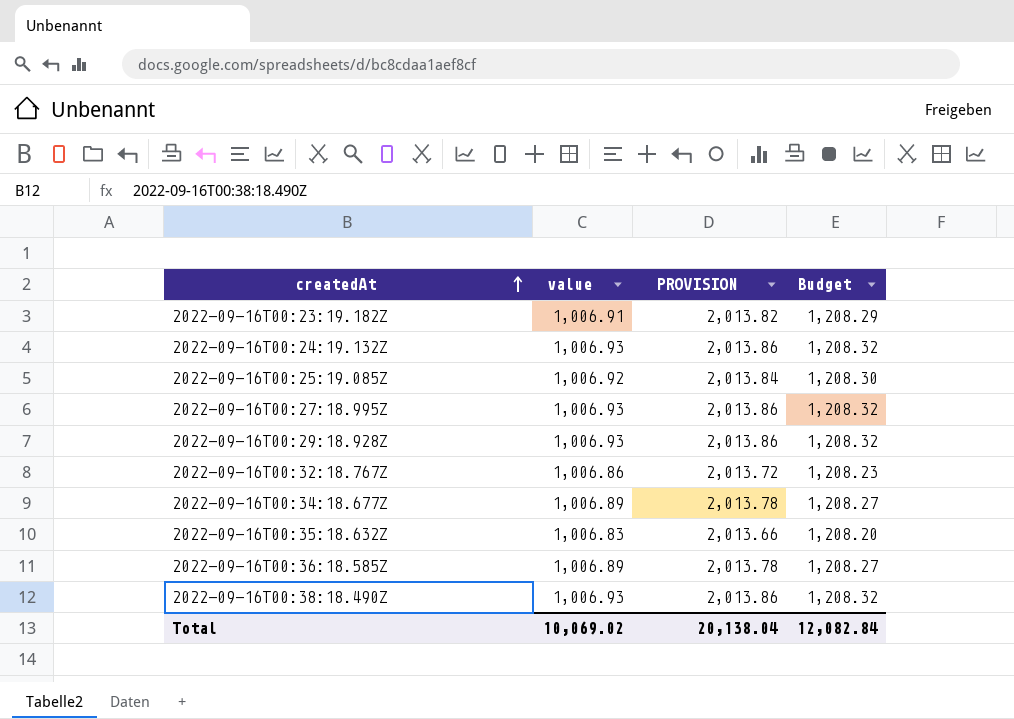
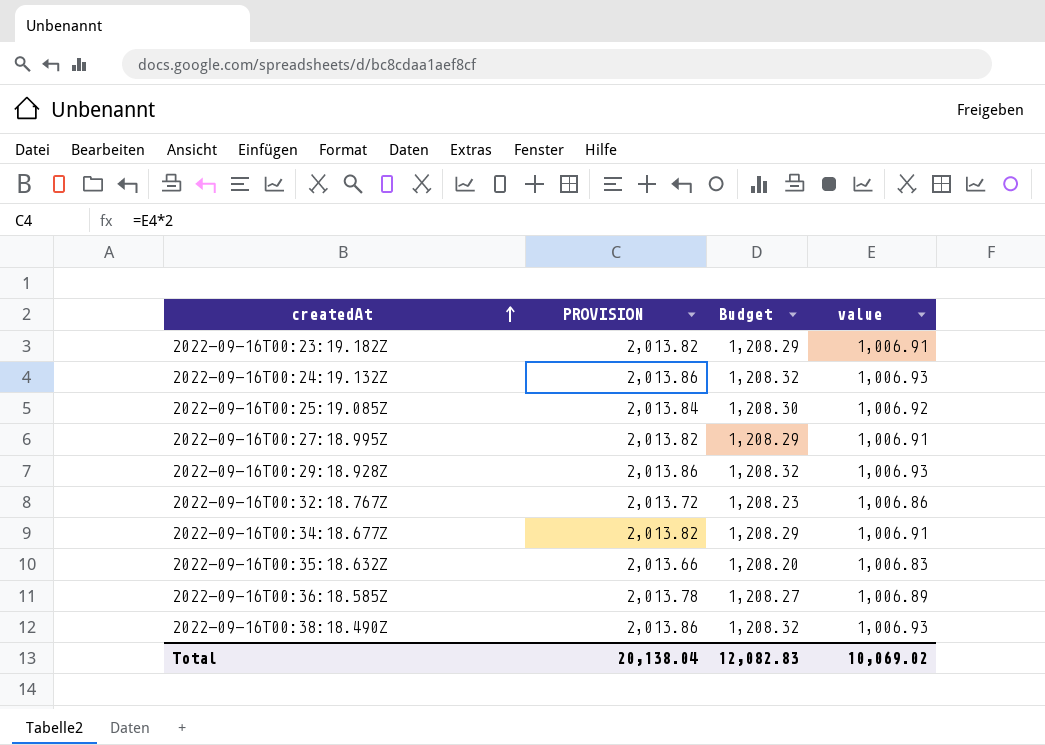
column value | position: 2 -> 4
2022-09-16T00:27:18.995Z | PROVISION: 2,013.86 -> 2,013.82
2022-09-16T00:27:18.995Z | Budget: 1,208.32 -> 1,208.29
2022-09-16T00:27:18.995Z | value: 1,006.93 -> 1,006.91
2022-09-16T00:34:18.677Z | PROVISION: 2,013.78 -> 2,013.82
2022-09-16T00:34:18.677Z | Budget: 1,208.27 -> 1,208.29
2022-09-16T00:34:18.677Z | value: 1,006.89 -> 1,006.91
Total | Budget: 12,082.84 -> 12,082.83

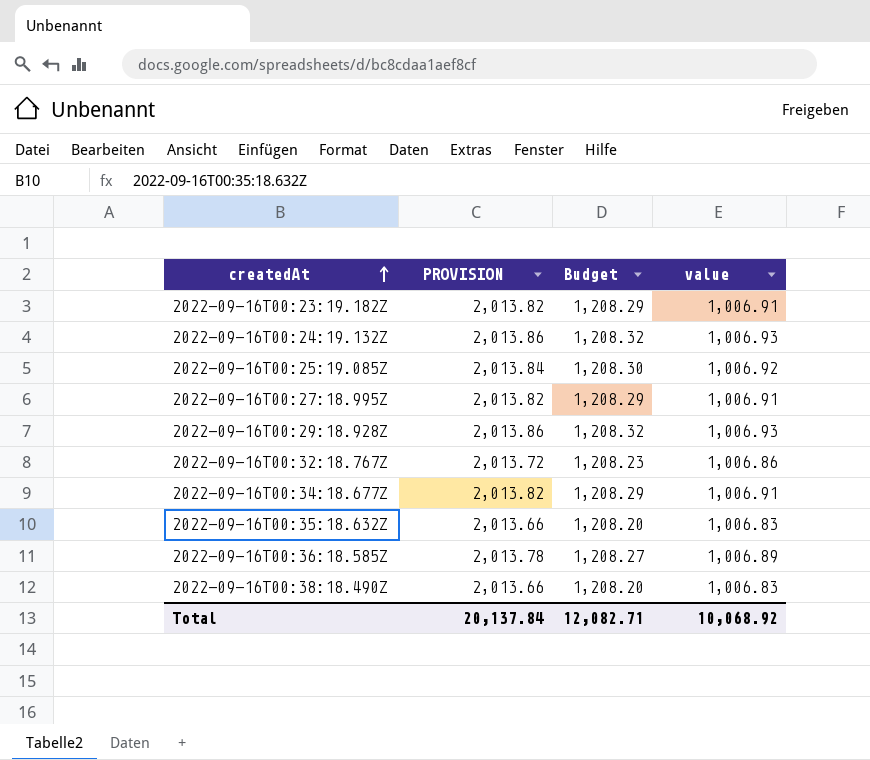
2022-09-16T00:38:18.490Z | PROVISION: 2,013.86 -> 2,013.66
2022-09-16T00:38:18.490Z | Budget: 1,208.32 -> 1,208.20
2022-09-16T00:38:18.490Z | value: 1,006.93 -> 1,006.83
Total | PROVISION: 20,138.04 -> 20,137.84
Total | Budget: 12,082.83 -> 12,082.71
Total | value: 10,069.02 -> 10,068.92

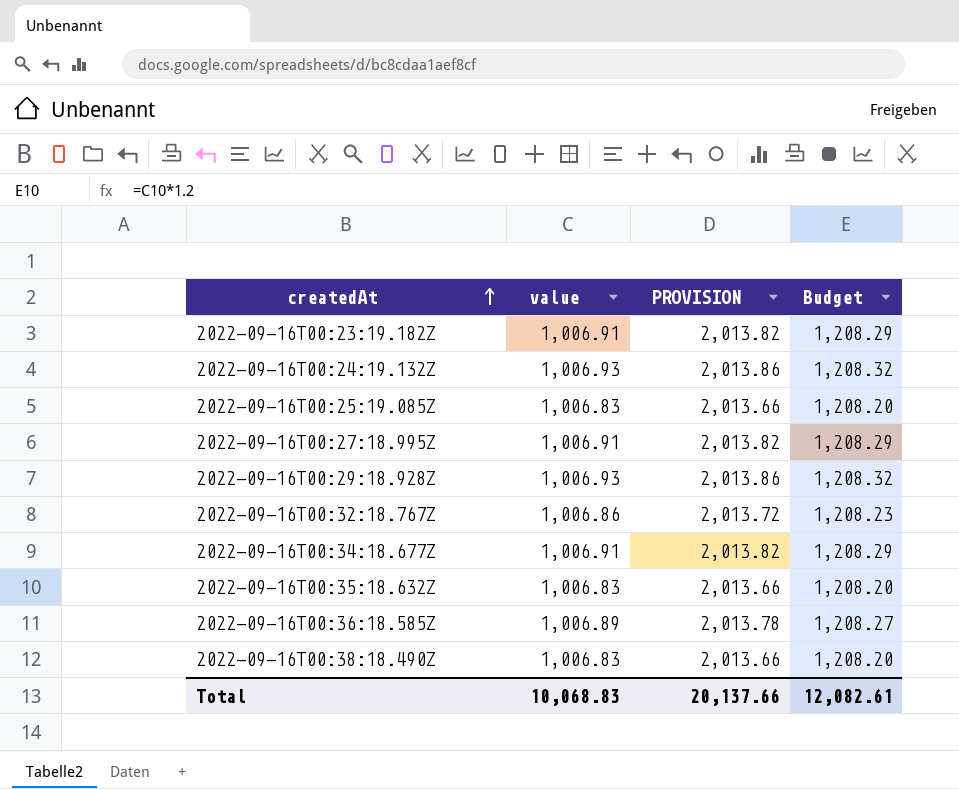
column value | position: 4 -> 2
2022-09-16T00:25:19.085Z | value: 1,006.92 -> 1,006.83
2022-09-16T00:25:19.085Z | PROVISION: 2,013.84 -> 2,013.66
2022-09-16T00:25:19.085Z | Budget: 1,208.30 -> 1,208.20
Total | value: 10,068.92 -> 10,068.83
Total | PROVISION: 20,137.84 -> 20,137.66
Total | Budget: 12,082.71 -> 12,082.61

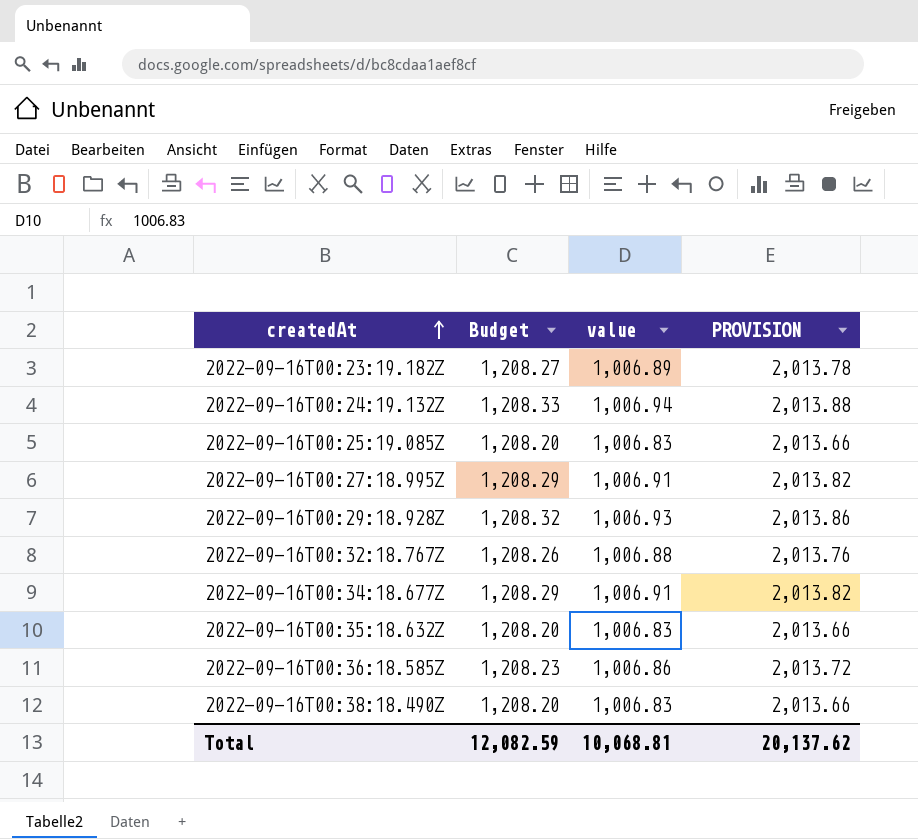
column Budget | position: 4 -> 2
2022-09-16T00:23:19.182Z | Budget: 1,208.29 -> 1,208.27
2022-09-16T00:23:19.182Z | value: 1,006.91 -> 1,006.89
2022-09-16T00:23:19.182Z | PROVISION: 2,013.82 -> 2,013.78
2022-09-16T00:24:19.132Z | Budget: 1,208.32 -> 1,208.33
2022-09-16T00:24:19.132Z | value: 1,006.93 -> 1,006.94
2022-09-16T00:24:19.132Z | PROVISION: 2,013.86 -> 2,013.88
2022-09-16T00:32:18.767Z | Budget: 1,208.23 -> 1,208.26
2022-09-16T00:32:18.767Z | value: 1,006.86 -> 1,006.88
2022-09-16T00:32:18.767Z | PROVISION: 2,013.72 -> 2,013.76
2022-09-16T00:36:18.585Z | Budget: 1,208.27 -> 1,208.23
2022-09-16T00:36:18.585Z | value: 1,006.89 -> 1,006.86
2022-09-16T00:36:18.585Z | PROVISION: 2,013.78 -> 2,013.72
Total | Budget: 12,082.61 -> 12,082.59
Total | value: 10,068.83 -> 10,068.81
Total | PROVISION: 20,137.66 -> 20,137.62

